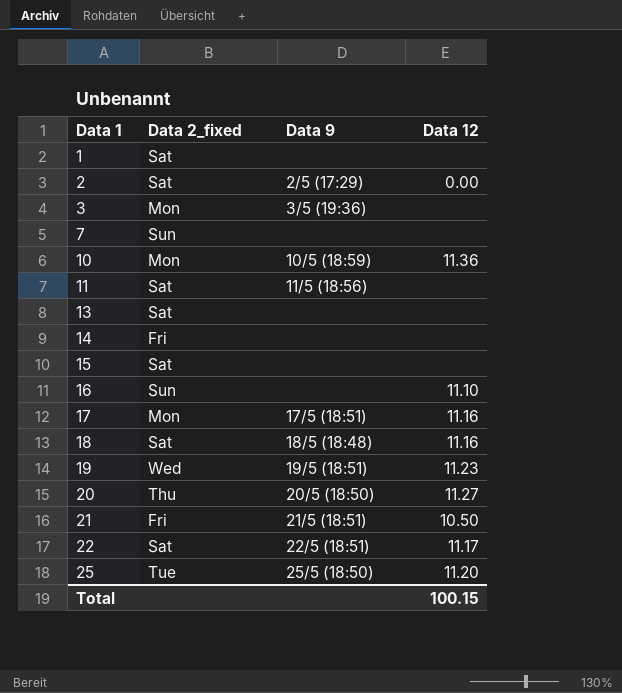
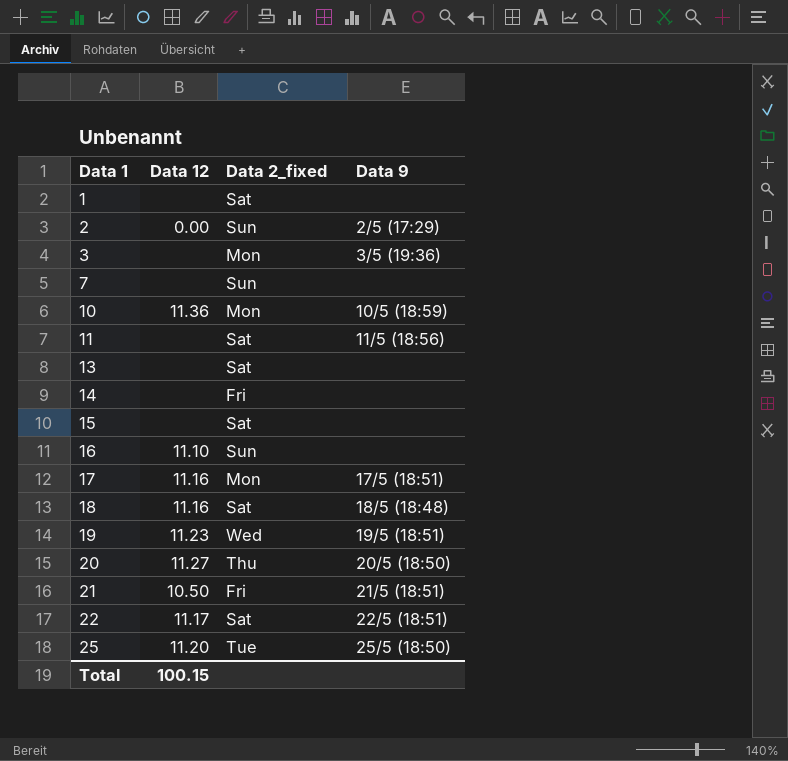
column Data 12 | position: 4 -> 2
2 | Data 2_fixed: Sat -> Sun

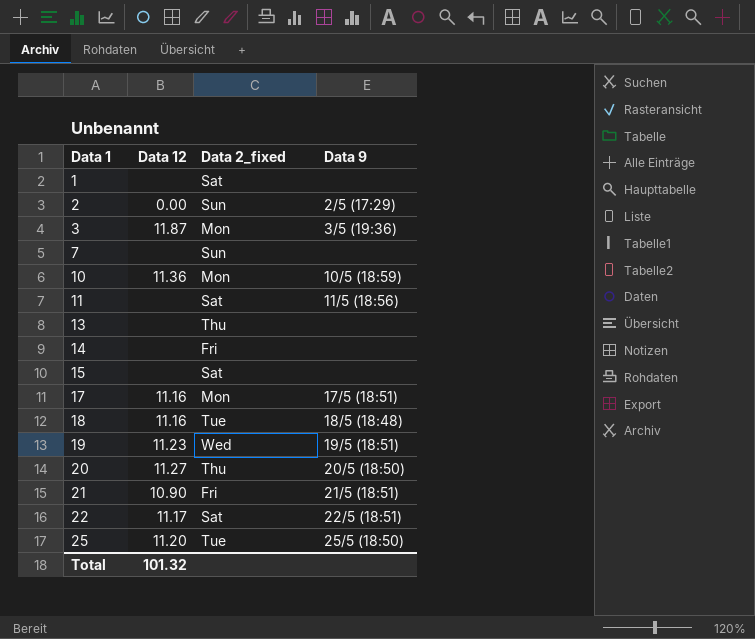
row 16: 11.10 | Sun | none -> none
3 | Data 12: none -> 11.87
13 | Data 2_fixed: Sat -> Thu
18 | Data 2_fixed: Sat -> Tue
21 | Data 12: 10.50 -> 10.90
Total | Data 12: 100.15 -> 101.32

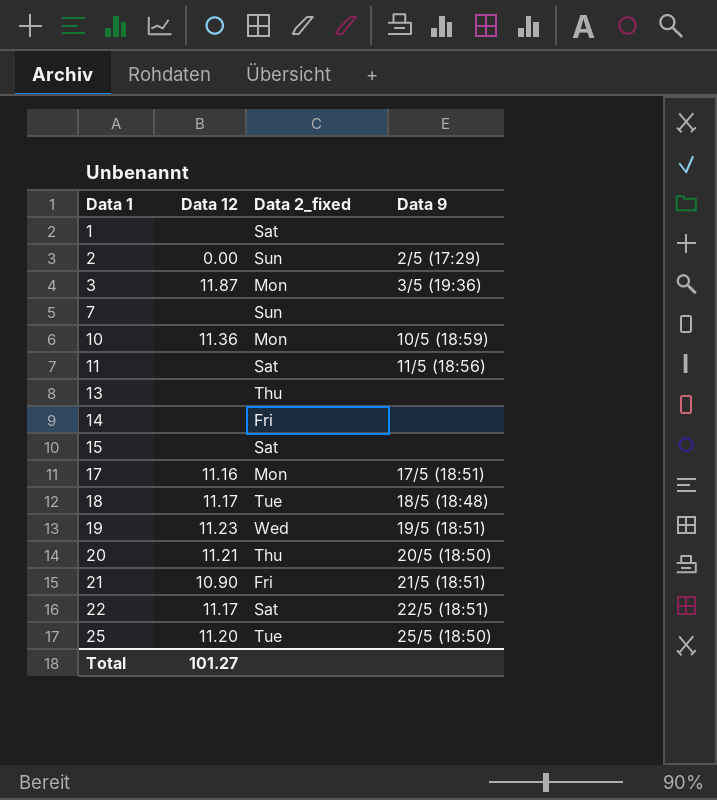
18 | Data 12: 11.16 -> 11.17
20 | Data 12: 11.27 -> 11.21
Total | Data 12: 101.32 -> 101.27

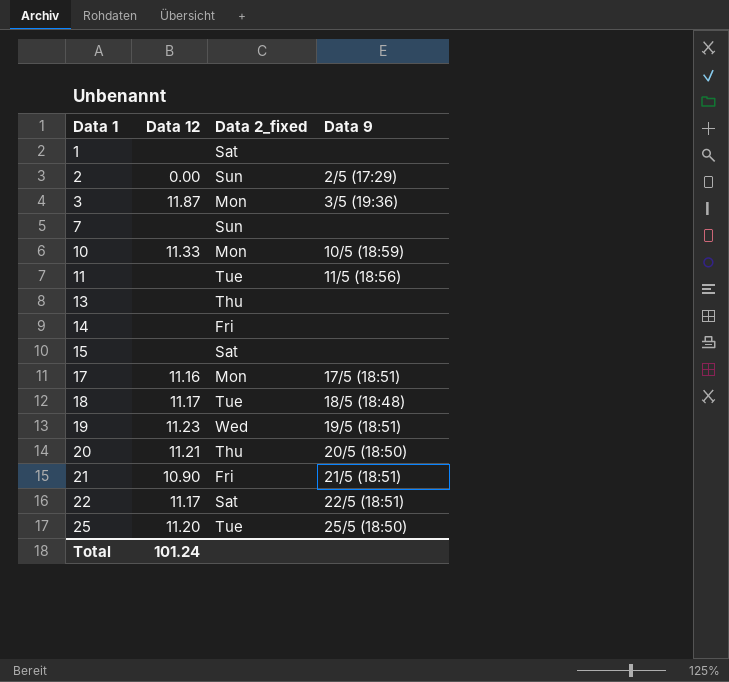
10 | Data 12: 11.36 -> 11.33
11 | Data 2_fixed: Sat -> Tue
Total | Data 12: 101.27 -> 101.24

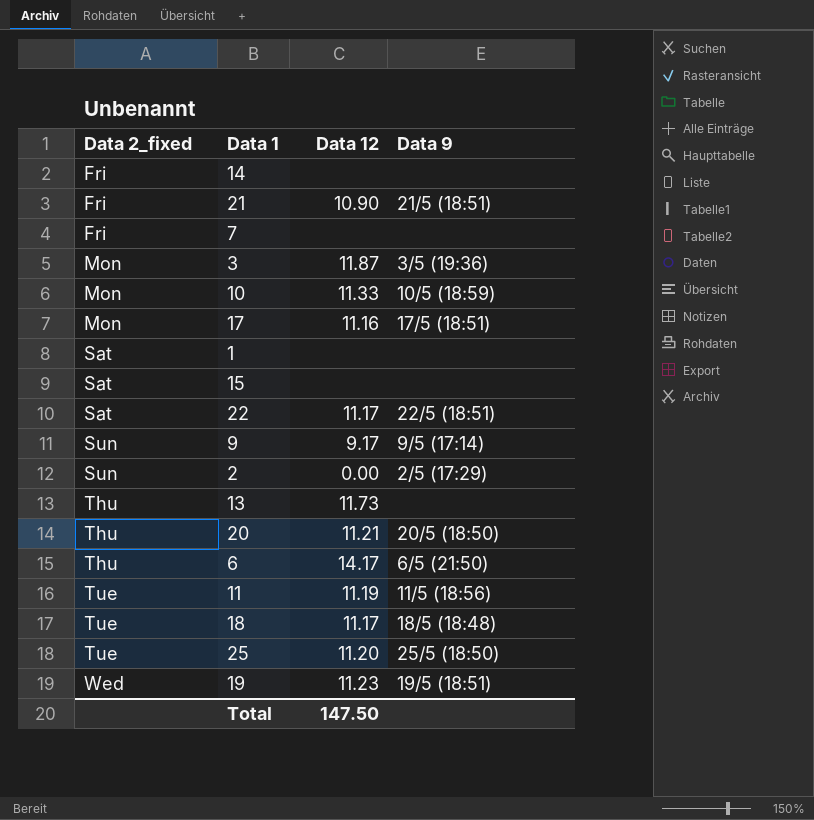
row order: Data 1 ascending -> Data 2_fixed ascending
column Data 2_fixed | position: 3 -> 1
7 | Data 2_fixed: Sun -> Fri
row 9: none -> Sun | 9.17 | 9/5 (17:14)
13 | Data 12: none -> 11.73
row 6: none -> Thu | 14.17 | 6/5 (21:50)
11 | Data 12: none -> 11.19
Total | Data 12: 101.24 -> 147.50

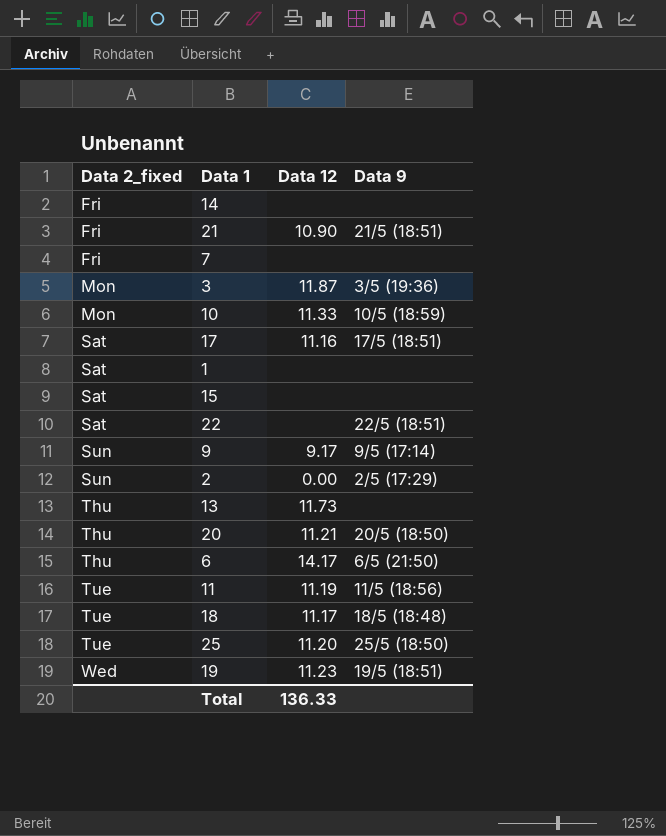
17 | Data 2_fixed: Mon -> Sat
22 | Data 12: 11.17 -> none
Total | Data 12: 147.50 -> 136.33

